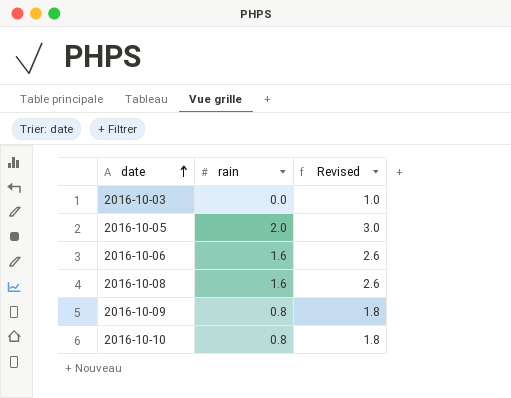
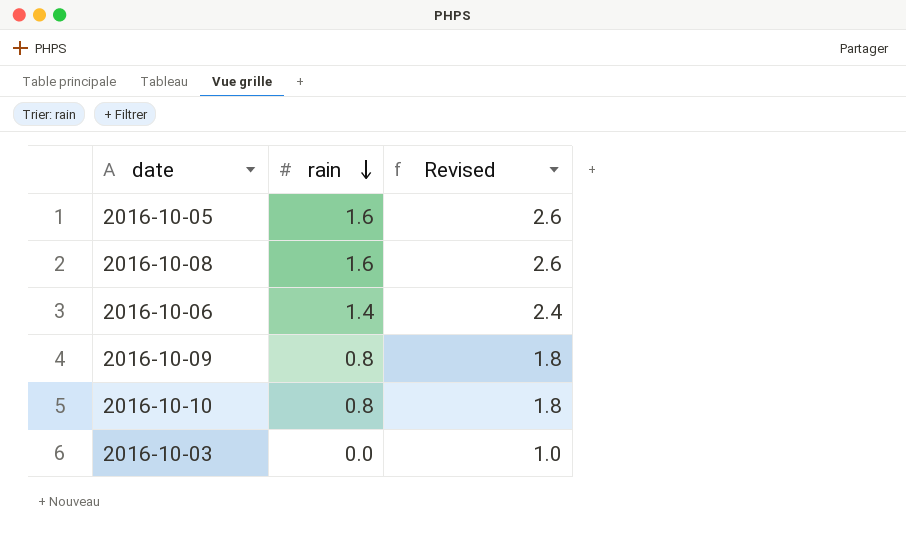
row order: date ascending -> rain descending
2016-10-05 | rain: 2.0 -> 1.6
2016-10-05 | Revised: 3.0 -> 2.6
2016-10-06 | rain: 1.6 -> 1.4
2016-10-06 | Revised: 2.6 -> 2.4

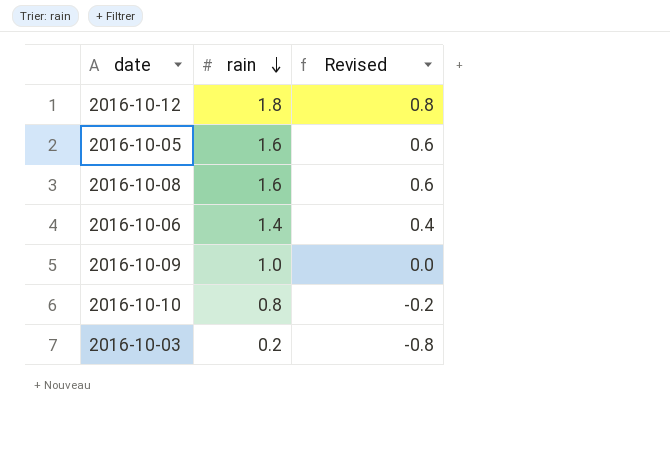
column Revised | formula: [rain] + 1 -> [rain] - 1
row 2016-10-12: none -> 1.8 | 0.8
2016-10-09 | rain: 0.8 -> 1.0
2016-10-03 | rain: 0.0 -> 0.2

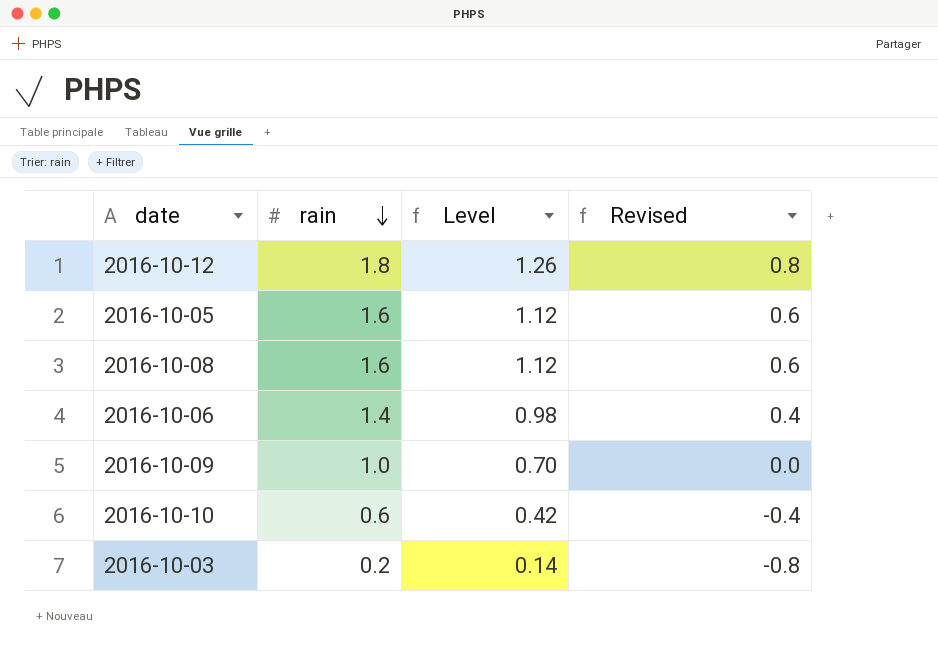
column Level | formula: none -> [rain] * 0.7
2016-10-10 | rain: 0.8 -> 0.6
2016-10-10 | Revised: -0.2 -> -0.4

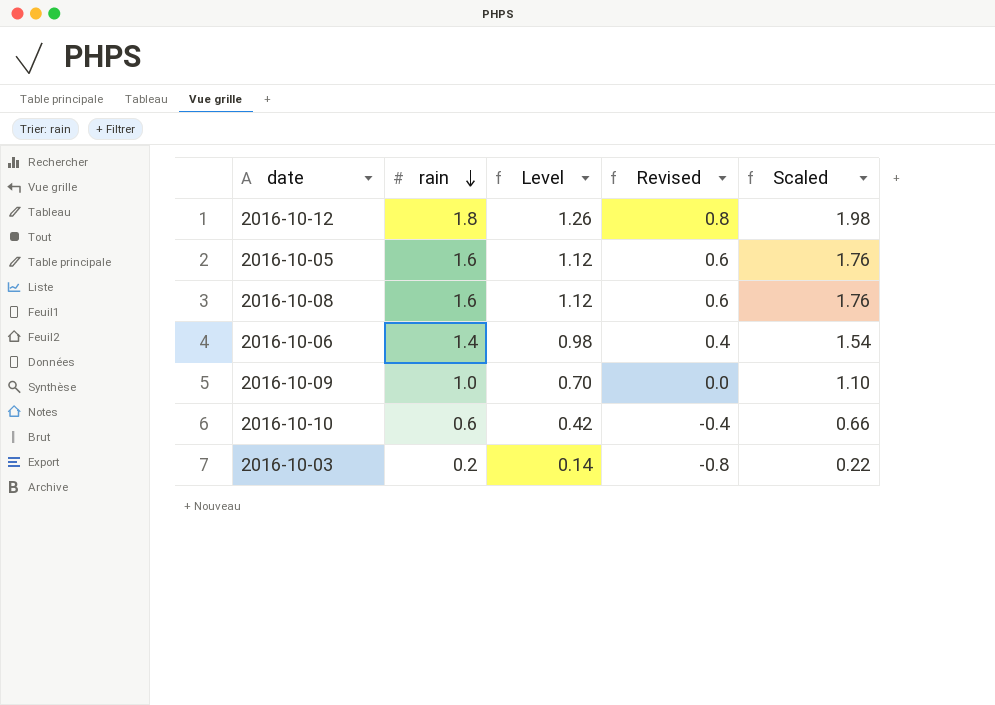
column Scaled | formula: none -> [rain] * 1.1

